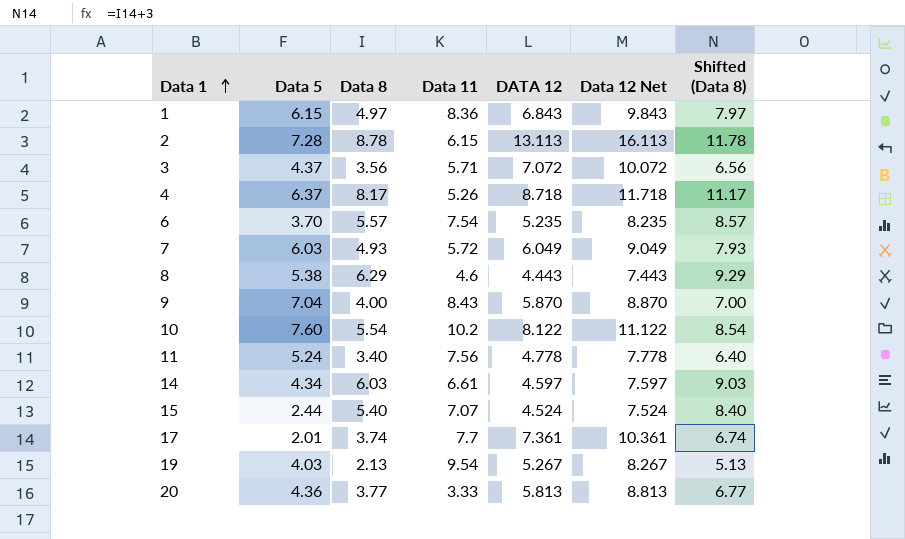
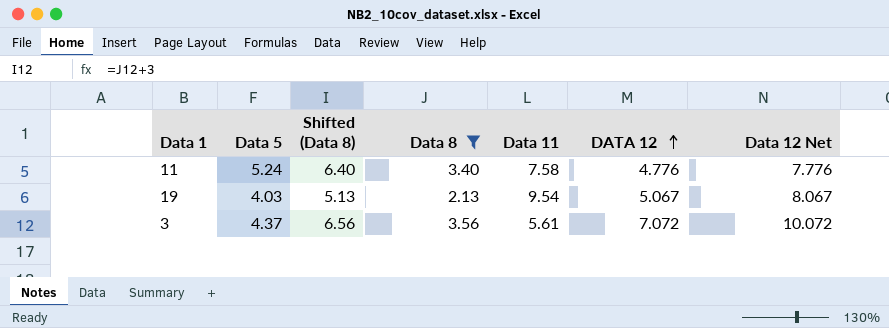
filter: none -> Data 8 <= 3.56
row order: Data 1 ascending -> DATA 12 ascending
column Shifted (Data 8) | position: 7 -> 3
11 | Data 11: 7.56 -> 7.58
11 | DATA 12: 4.778 -> 4.776
11 | Data 12 Net: 7.778 -> 7.776
19 | DATA 12: 5.267 -> 5.067
19 | Data 12 Net: 8.267 -> 8.067
3 | Data 11: 5.71 -> 5.61

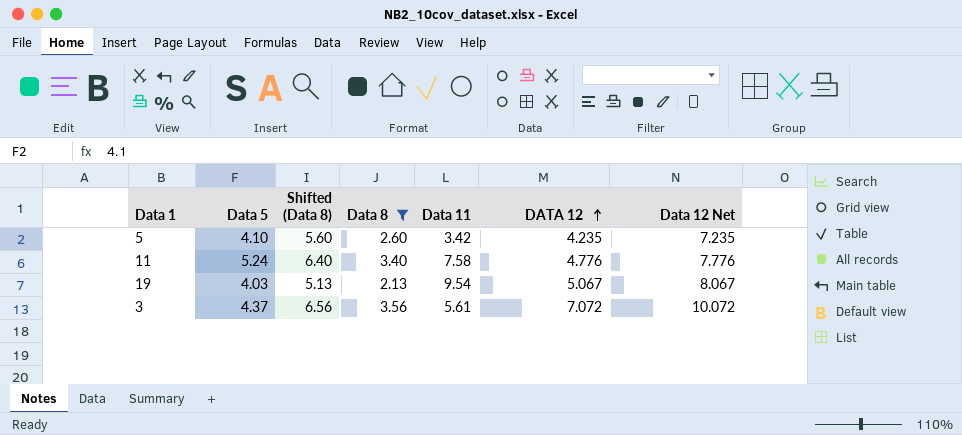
row 5: none -> 4.10 | 5.60 | 2.60 | 3.42 | 4.235 | 7.235

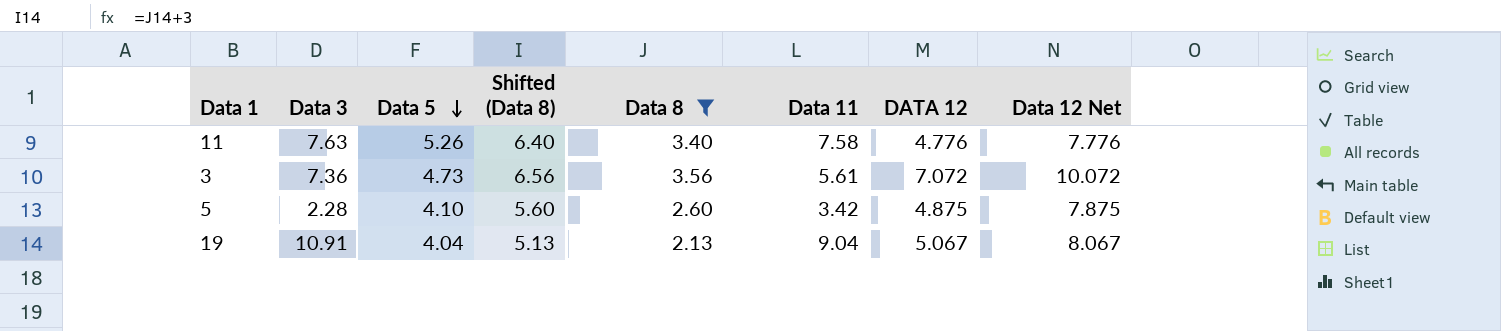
row order: DATA 12 ascending -> Data 5 descending
column Data 3 | position: none -> 2
11 | Data 5: 5.24 -> 5.26
3 | Data 5: 4.37 -> 4.73
5 | DATA 12: 4.235 -> 4.875
5 | Data 12 Net: 7.235 -> 7.875
19 | Data 5: 4.03 -> 4.04
19 | Data 11: 9.54 -> 9.04

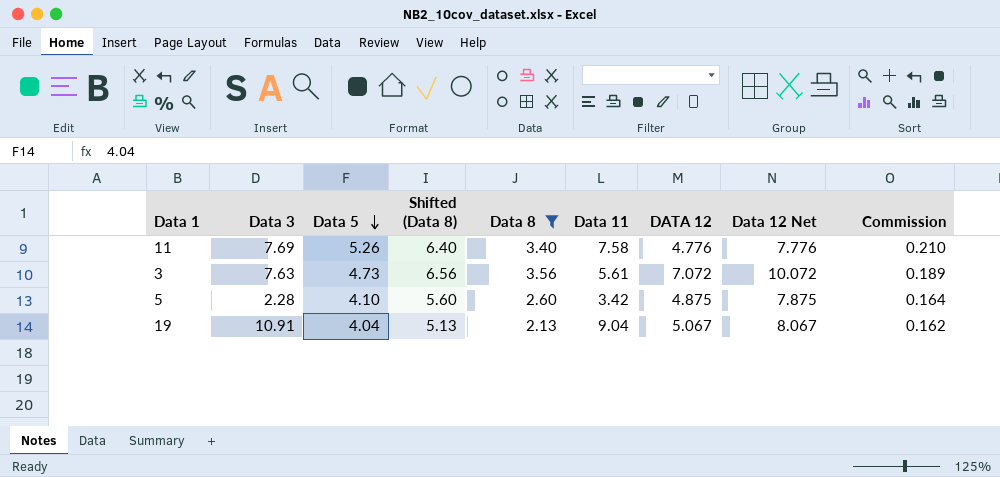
column Commission | formula: none -> [Data 5] * 0.04
11 | Data 3: 7.63 -> 7.69
3 | Data 3: 7.36 -> 7.63

